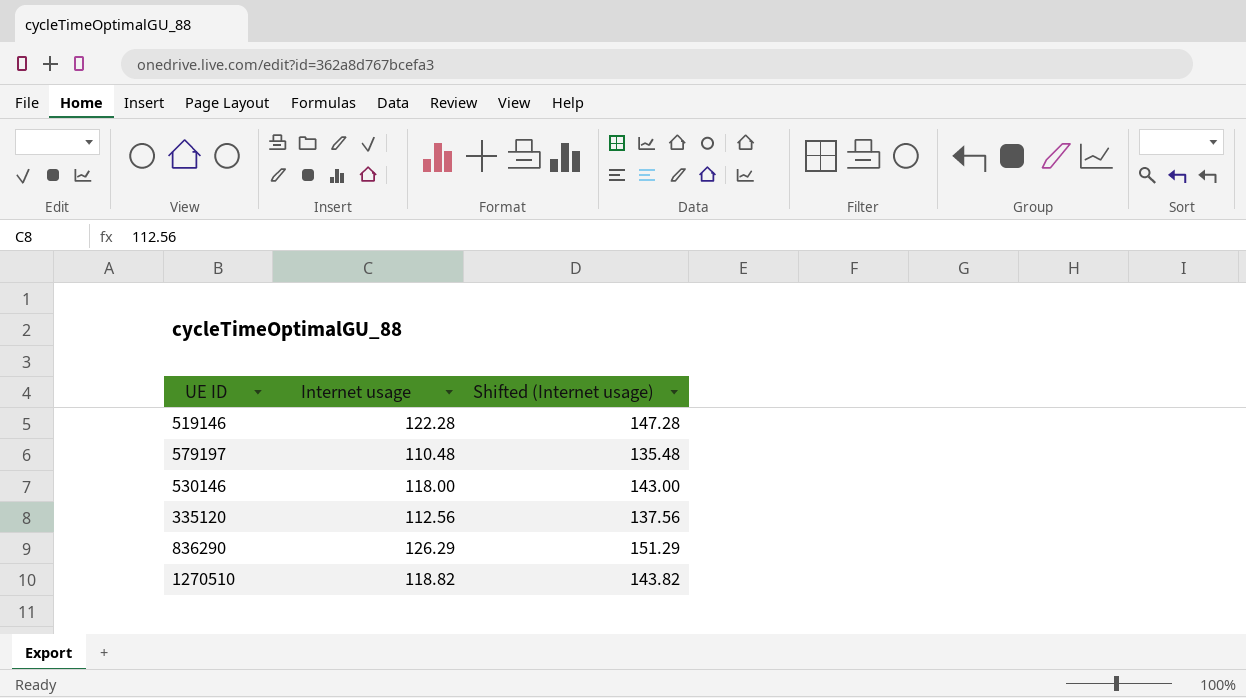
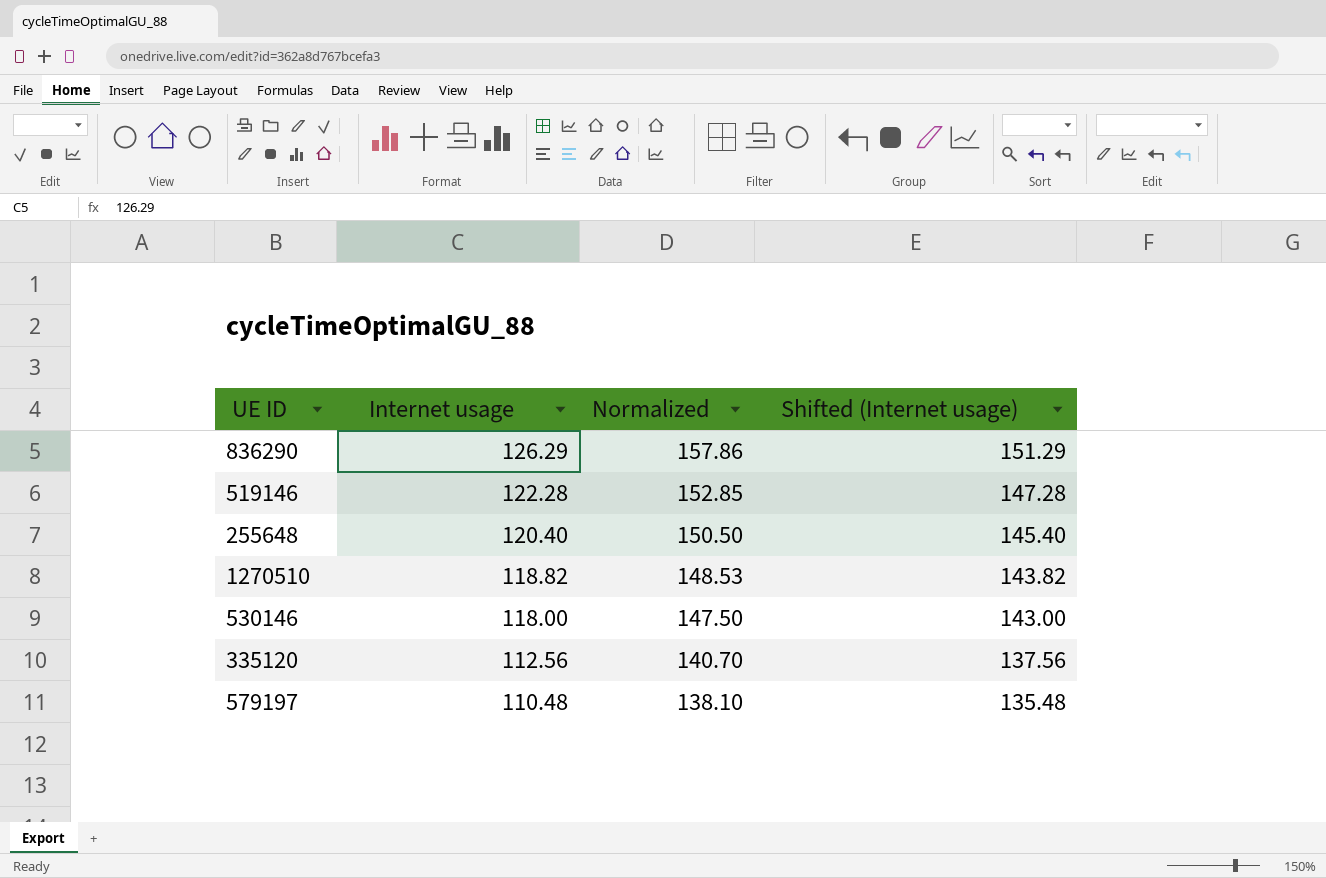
row order: none -> Internet usage descending
column Normalized | formula: none -> [Internet usage] * 1.25
row 255648: none -> 120.40 | 150.50 | 145.40

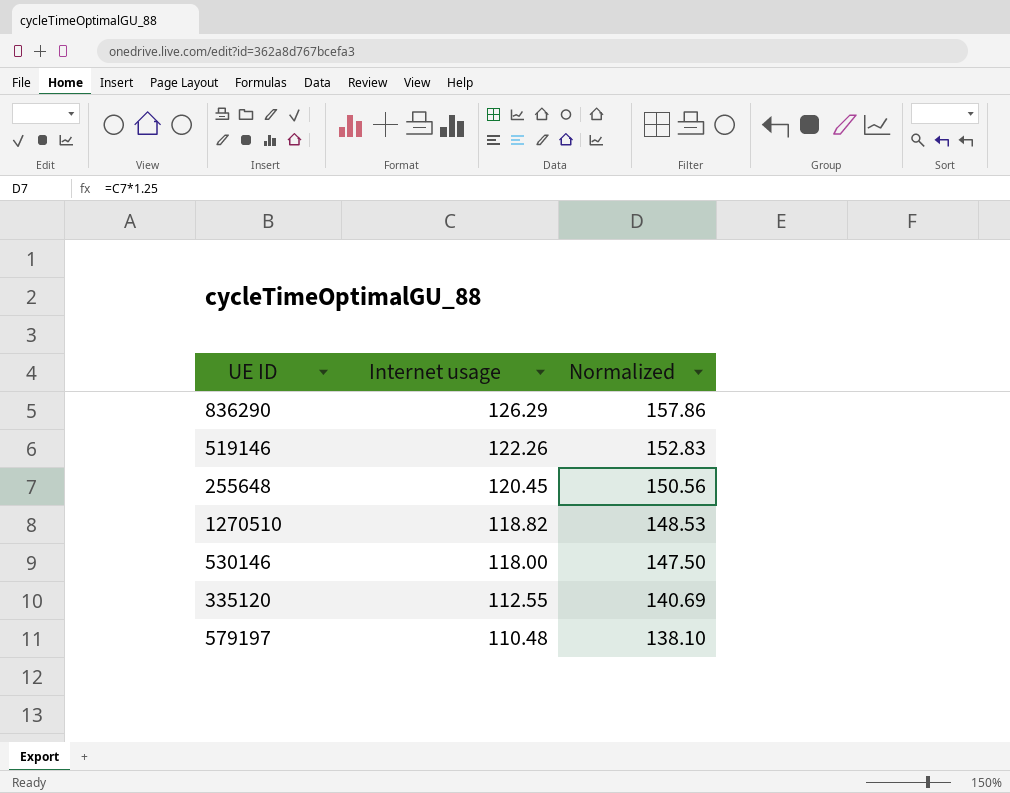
column Shifted (Internet usage) | formula: [Internet usage] + 25 -> none
519146 | Internet usage: 122.28 -> 122.26
519146 | Normalized: 152.85 -> 152.83
255648 | Internet usage: 120.40 -> 120.45
255648 | Normalized: 150.50 -> 150.56
335120 | Internet usage: 112.56 -> 112.55
335120 | Normalized: 140.70 -> 140.69

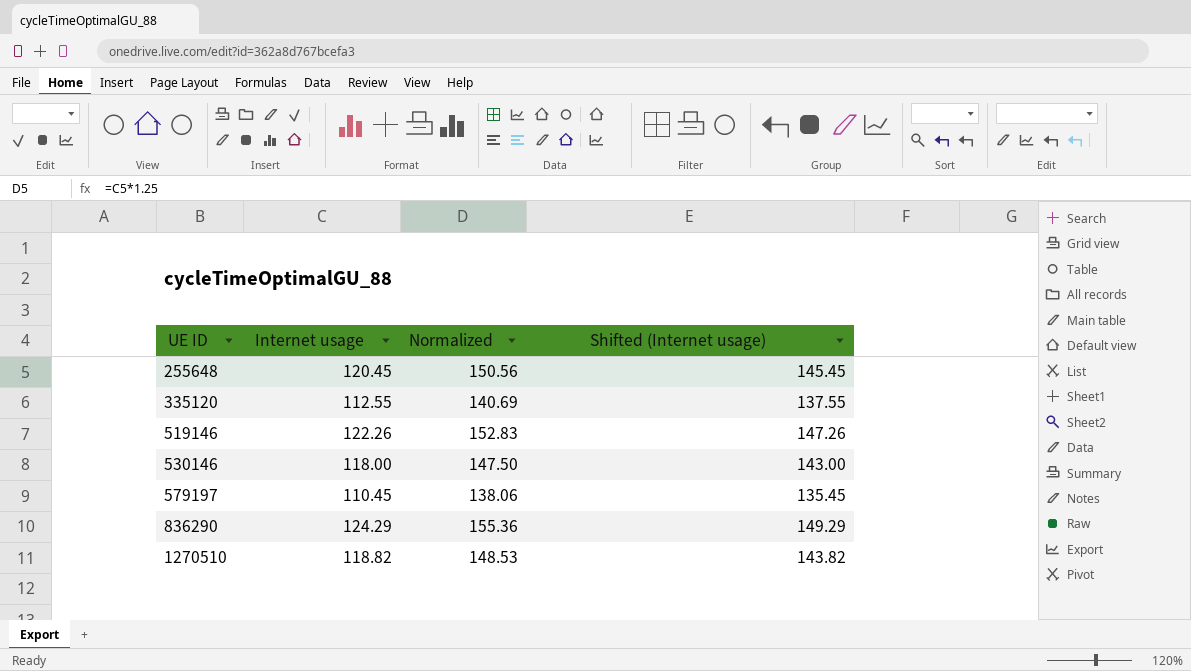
row order: Internet usage descending -> UE ID ascending
column Shifted (Internet usage) | formula: none -> [Internet usage] + 25
579197 | Internet usage: 110.48 -> 110.45
579197 | Normalized: 138.10 -> 138.06
836290 | Internet usage: 126.29 -> 124.29
836290 | Normalized: 157.86 -> 155.36

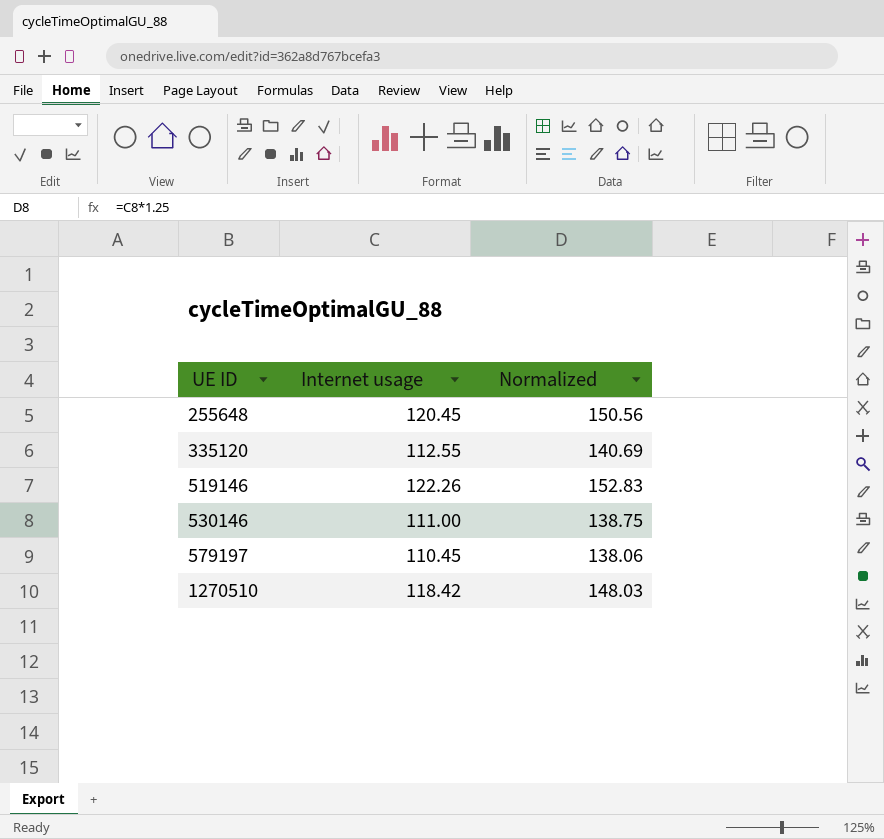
column Shifted (Internet usage) | formula: [Internet usage] + 25 -> none
row 836290: 124.29 | 155.36 | 149.29 -> none
530146 | Internet usage: 118.00 -> 111.00
530146 | Normalized: 147.50 -> 138.75
1270510 | Internet usage: 118.82 -> 118.42
1270510 | Normalized: 148.53 -> 148.03

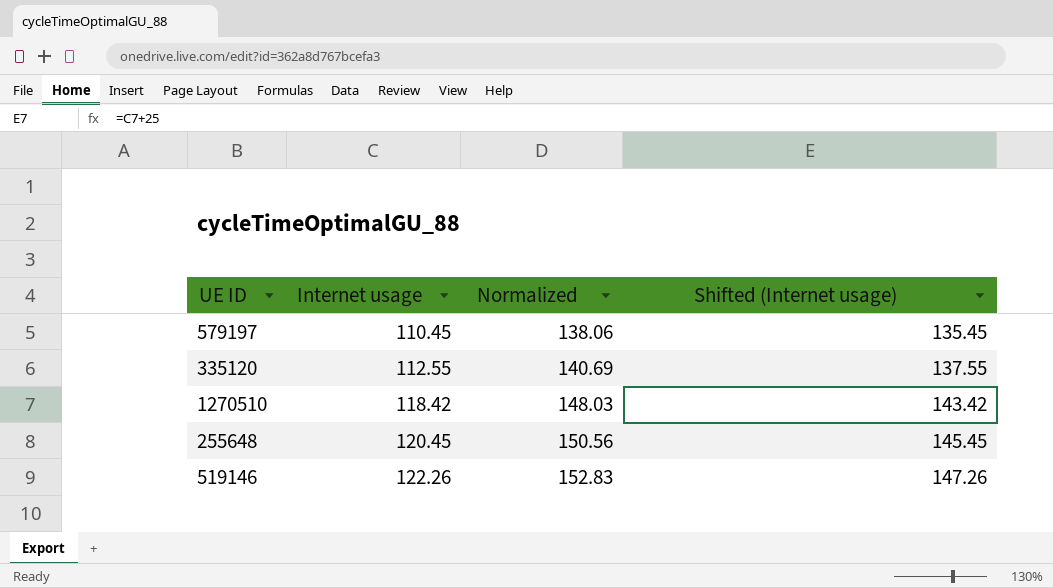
row order: UE ID ascending -> Internet usage ascending
column Shifted (Internet usage) | formula: none -> [Internet usage] + 25
row 530146: 111.00 | 138.75 -> none

